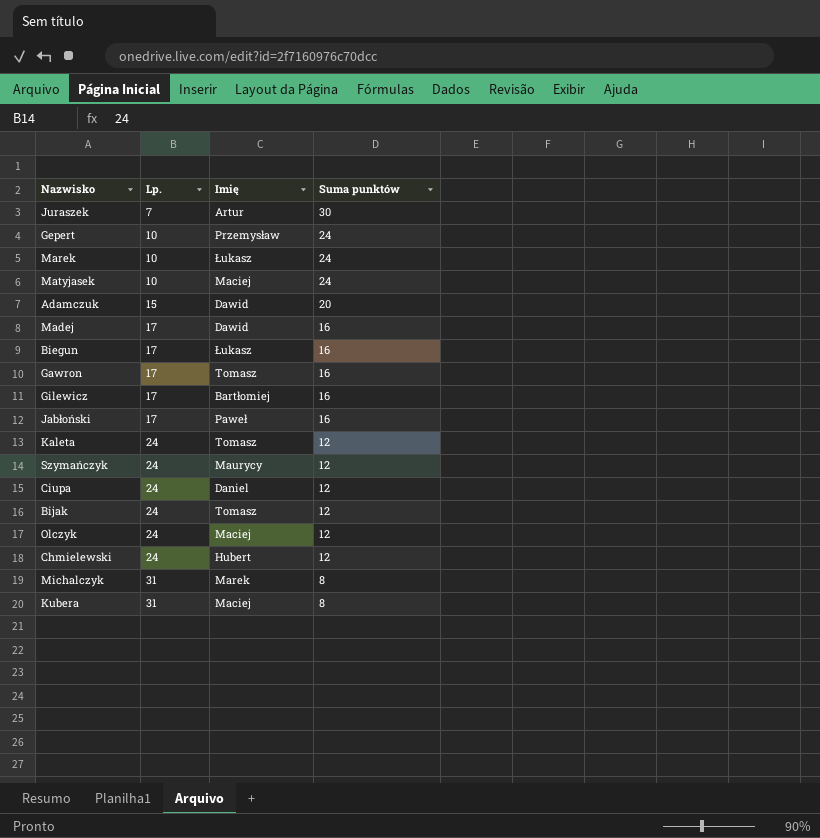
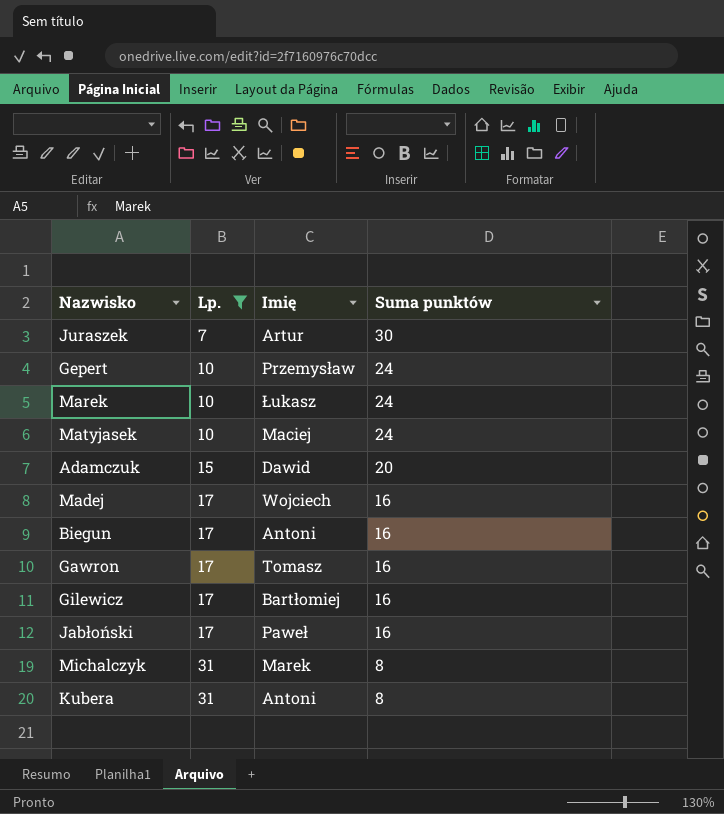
filter: none -> Lp. != 24
Madej | Imię: Dawid -> Wojciech
Biegun | Imię: Łukasz -> Antoni
Kubera | Imię: Maciej -> Antoni

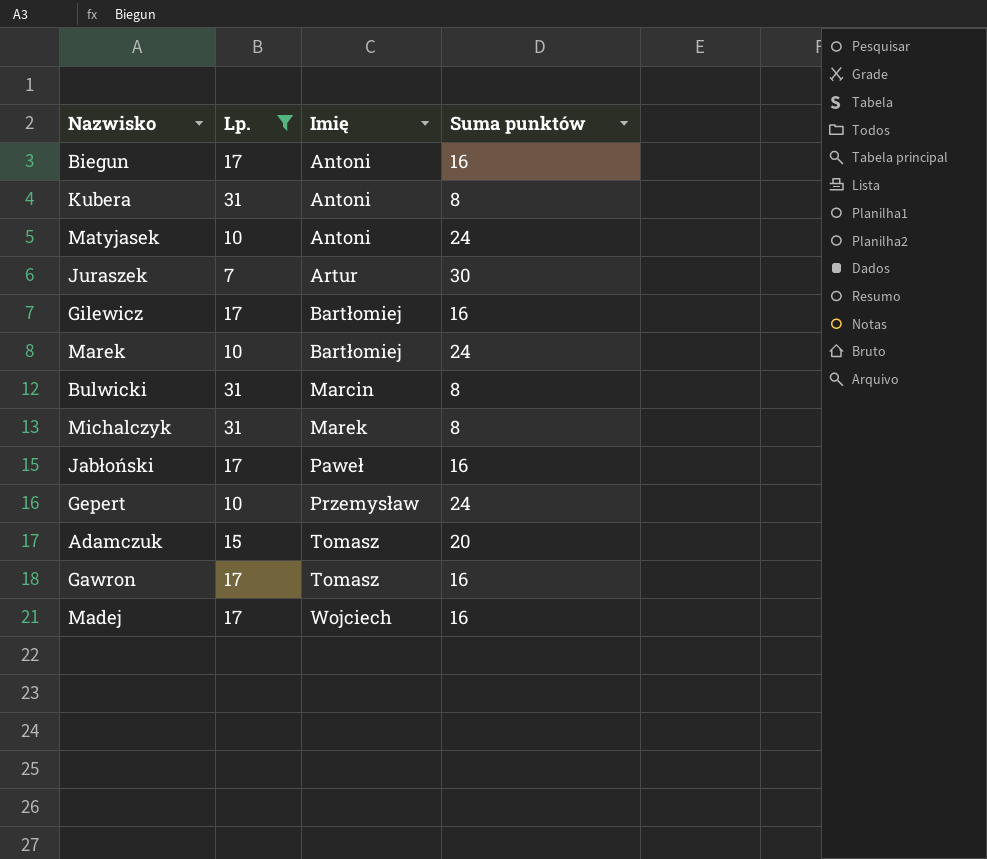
row order: Lp. ascending -> Imię ascending
Matyjasek | Imię: Maciej -> Antoni
Marek | Imię: Łukasz -> Bartłomiej
row Bulwicki: none -> 31 | Marcin | 8
Adamczuk | Imię: Dawid -> Tomasz

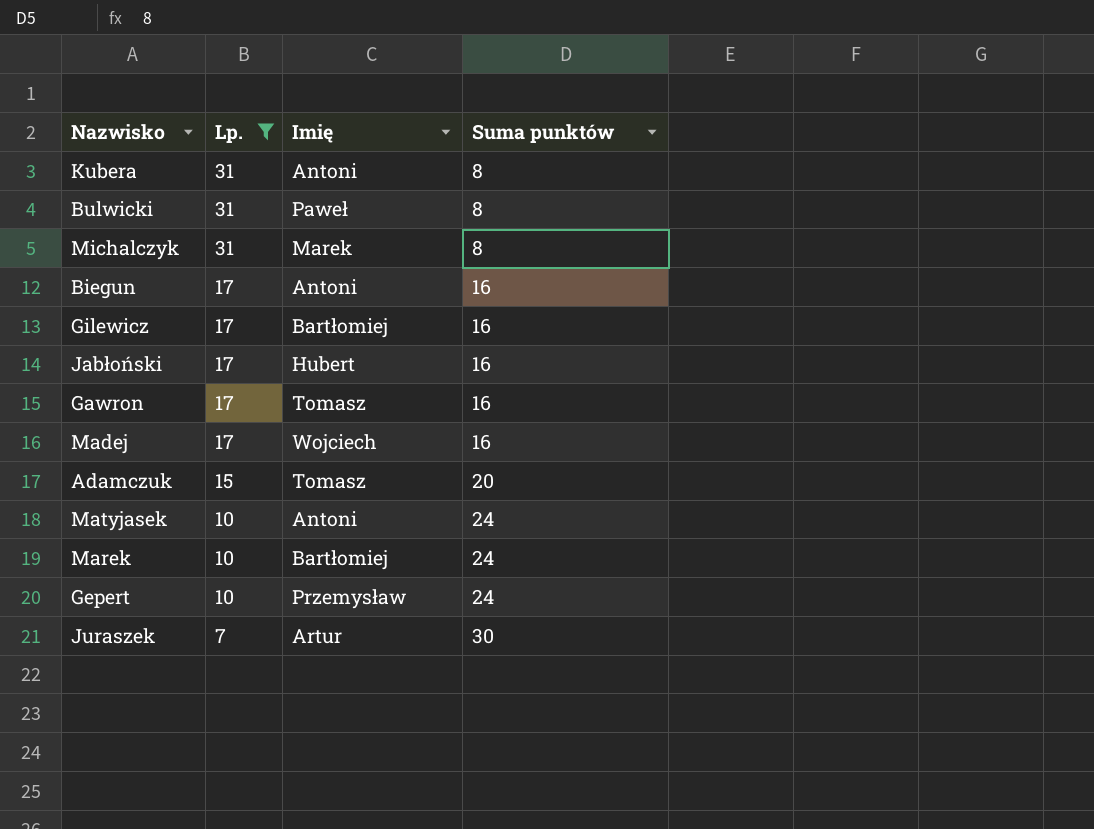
row order: Imię ascending -> Lp. descending
Bulwicki | Imię: Marcin -> Paweł
Jabłoński | Imię: Paweł -> Hubert

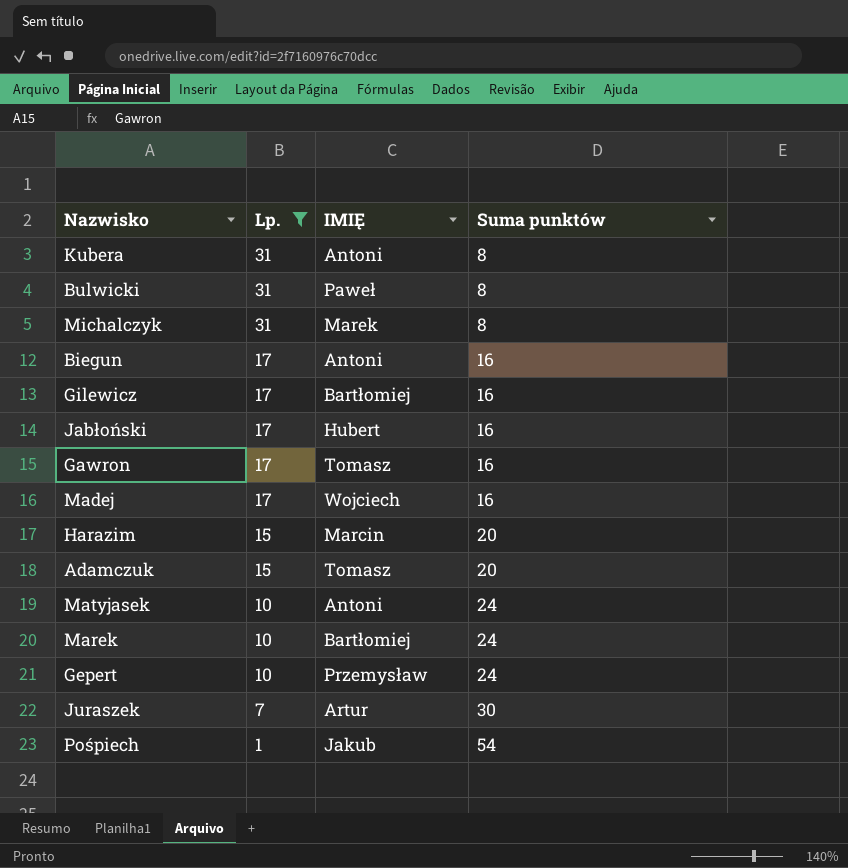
column name: Imię -> IMIĘ
row Harazim: none -> 15 | Marcin | 20
row Pośpiech: none -> 1 | Jakub | 54

